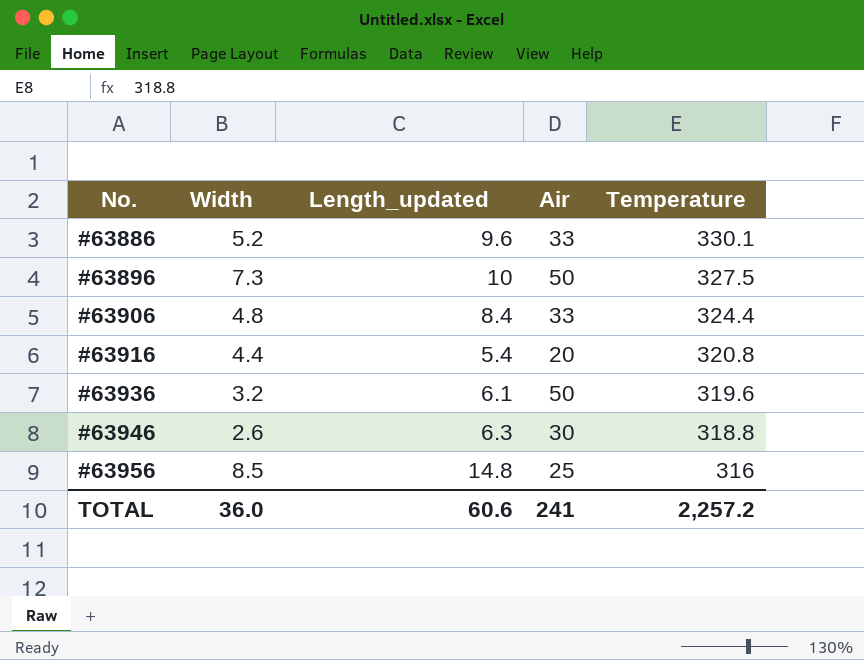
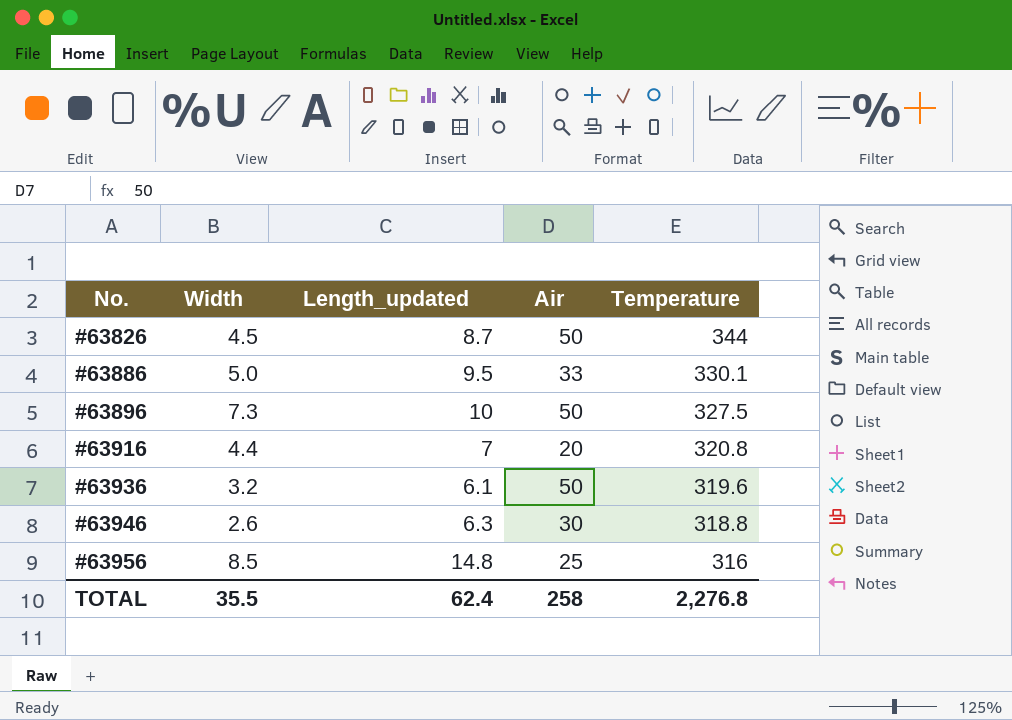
row #63906: 4.8 | 8.4 | 33 | 324.4 -> none
row #63826: none -> 4.5 | 8.7 | 50 | 344
#63886 | Width: 5.2 -> 5.0
#63886 | Length_updated: 9.6 -> 9.5
#63916 | Length_updated: 5.4 -> 7
TOTAL | Width: 36.0 -> 35.5
TOTAL | Length_updated: 60.6 -> 62.4
TOTAL | Air: 241 -> 258
TOTAL | Temperature: 2,257.2 -> 2,276.8

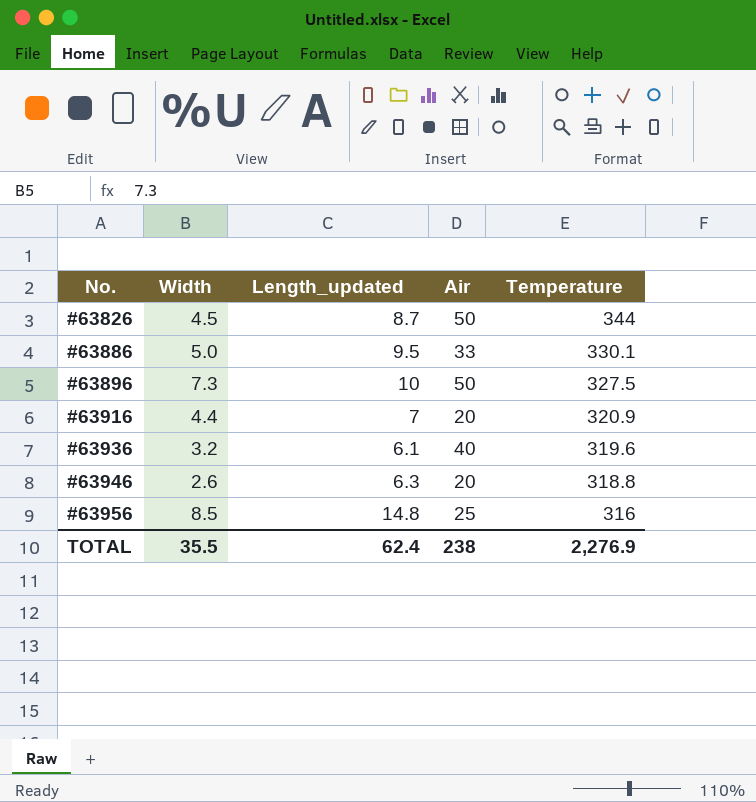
#63916 | Temperature: 320.8 -> 320.9
#63936 | Air: 50 -> 40
#63946 | Air: 30 -> 20
TOTAL | Air: 258 -> 238
TOTAL | Temperature: 2,276.8 -> 2,276.9

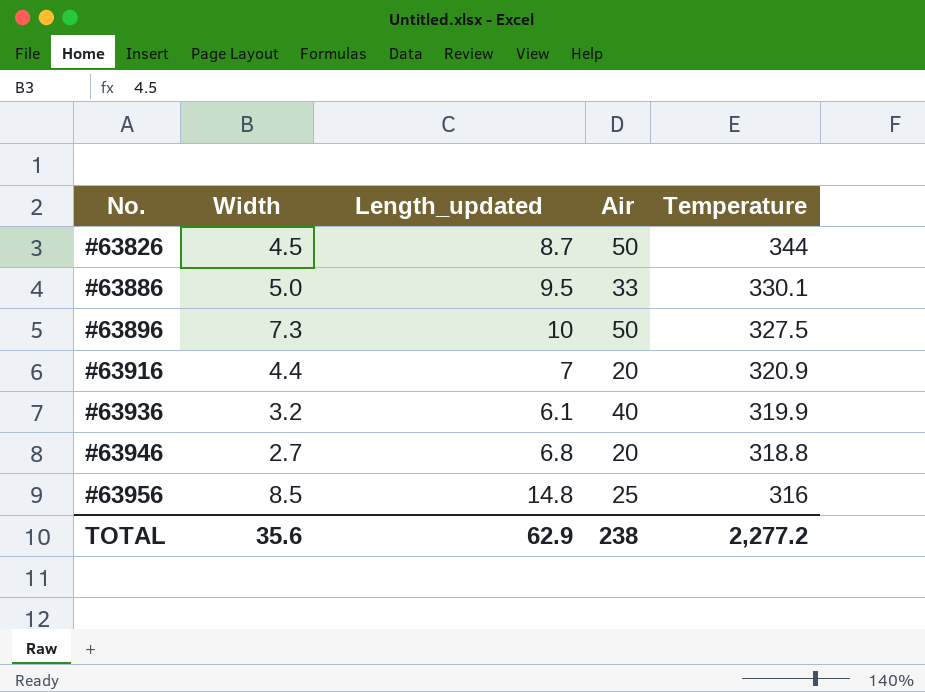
#63936 | Temperature: 319.6 -> 319.9
#63946 | Width: 2.6 -> 2.7
#63946 | Length_updated: 6.3 -> 6.8
TOTAL | Width: 35.5 -> 35.6
TOTAL | Length_updated: 62.4 -> 62.9
TOTAL | Temperature: 2,276.9 -> 2,277.2

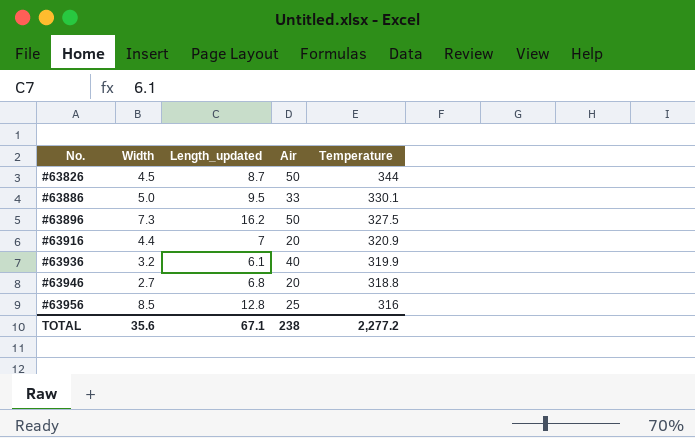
#63896 | Length_updated: 10 -> 16.2
#63956 | Length_updated: 14.8 -> 12.8
TOTAL | Length_updated: 62.9 -> 67.1

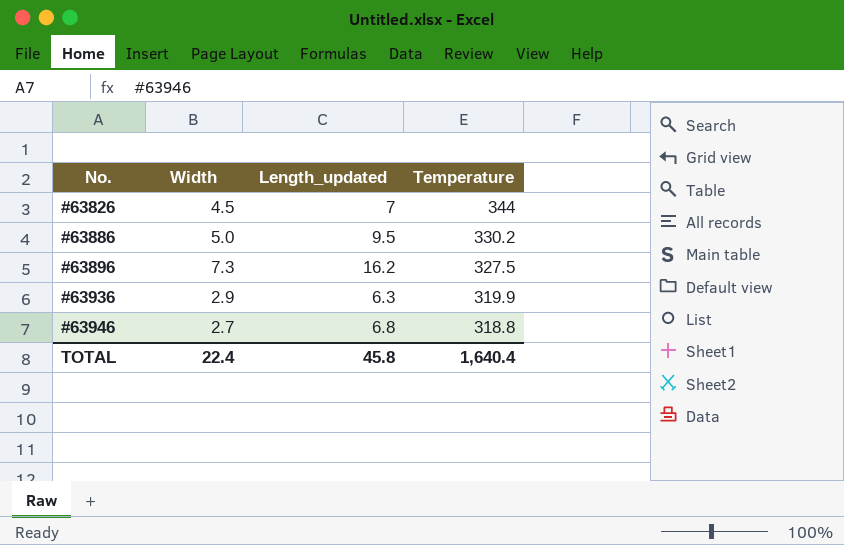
column Air | position: 4 -> none
row #63916: 4.4 | 7 | 20 | 320.9 -> none
row #63956: 8.5 | 12.8 | 25 | 316 -> none
#63826 | Length_updated: 8.7 -> 7
#63886 | Temperature: 330.1 -> 330.2
#63936 | Width: 3.2 -> 2.9
#63936 | Length_updated: 6.1 -> 6.3
TOTAL | Width: 35.6 -> 22.4
TOTAL | Length_updated: 67.1 -> 45.8
TOTAL | Temperature: 2,277.2 -> 1,640.4

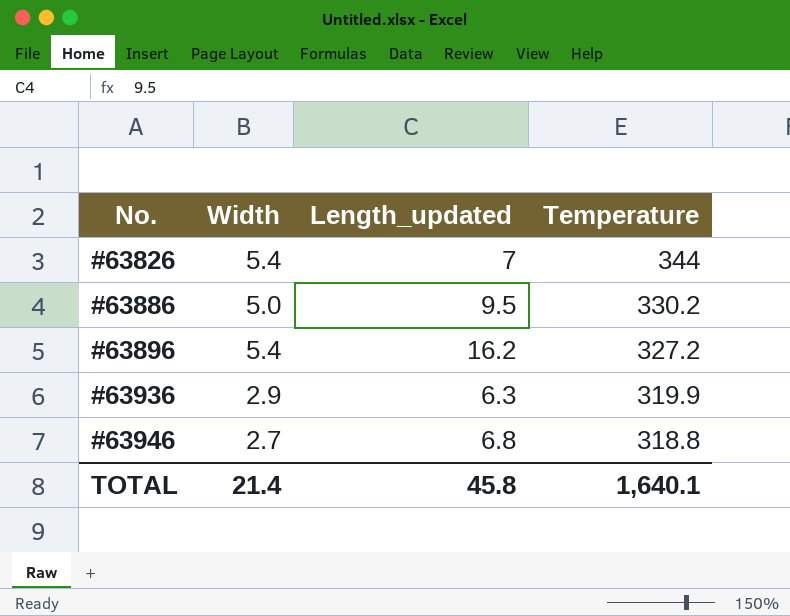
#63826 | Width: 4.5 -> 5.4
#63896 | Width: 7.3 -> 5.4
#63896 | Temperature: 327.5 -> 327.2
TOTAL | Width: 22.4 -> 21.4
TOTAL | Temperature: 1,640.4 -> 1,640.1

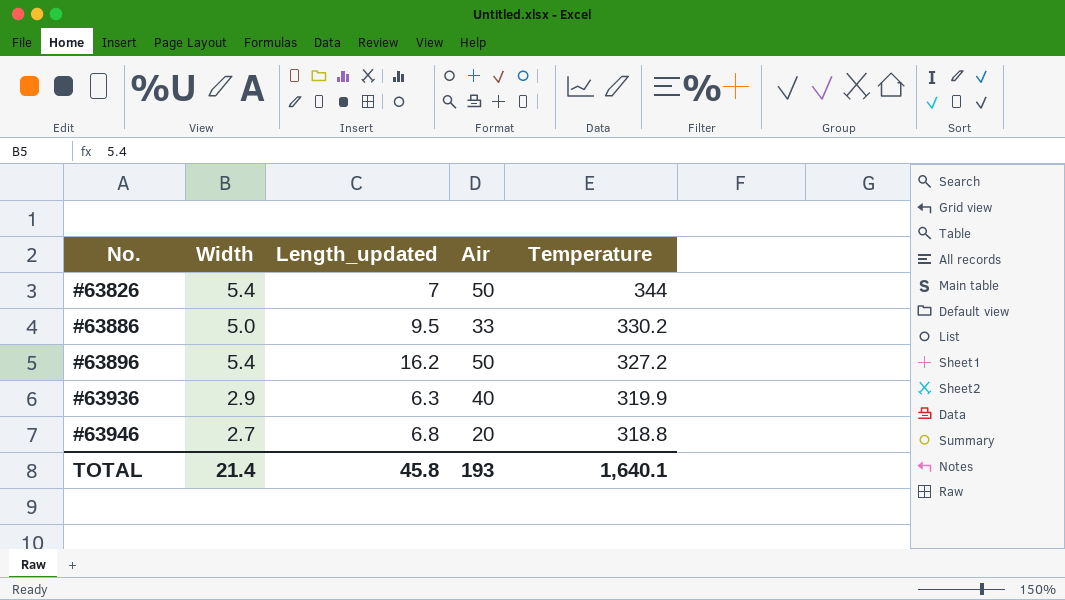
column Air | position: none -> 4

